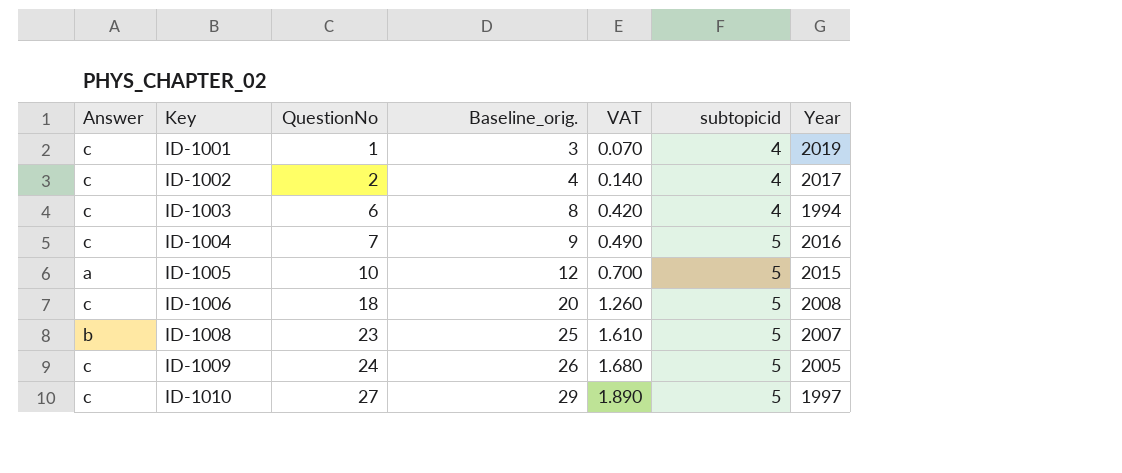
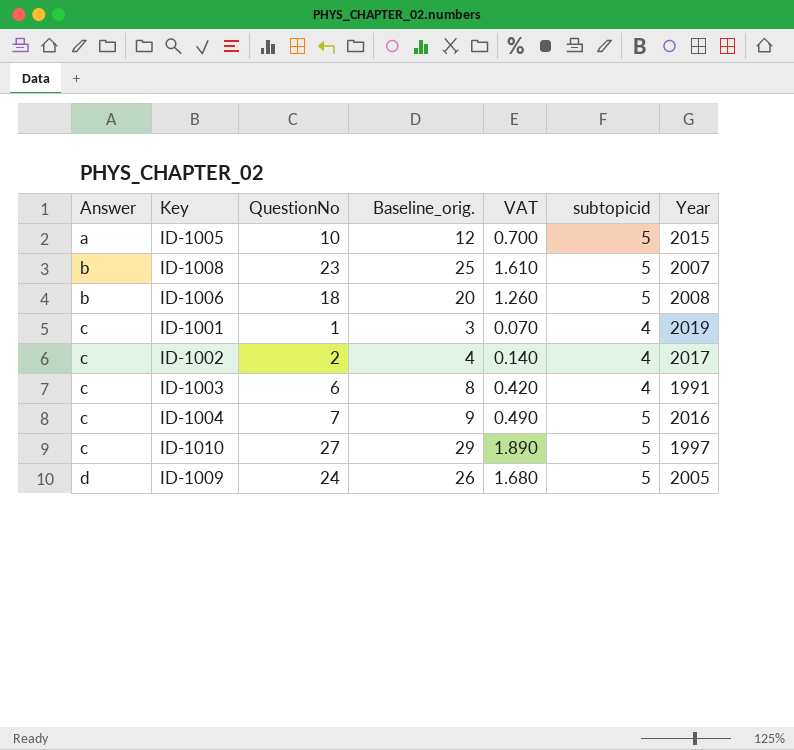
row order: Key ascending -> Answer ascending
ID-1006 | Answer: c -> b
ID-1003 | Year: 1994 -> 1991
ID-1009 | Answer: c -> d

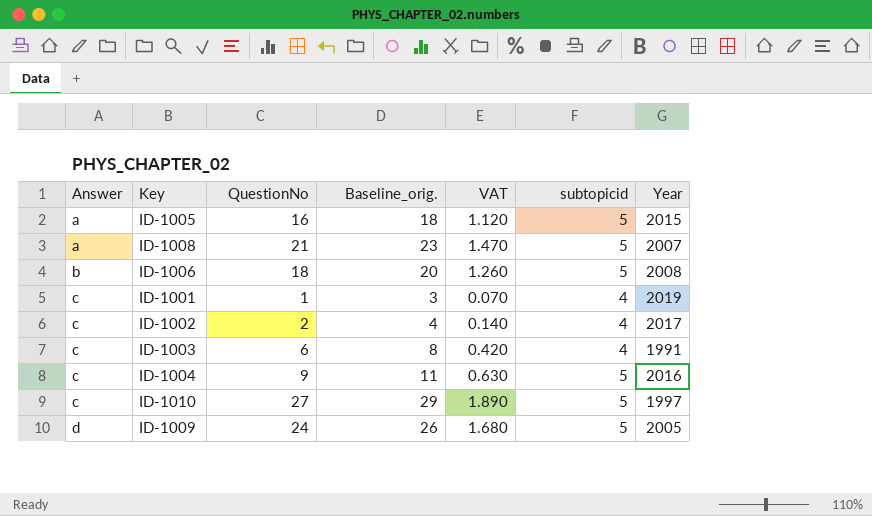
ID-1005 | QuestionNo: 10 -> 16
ID-1005 | Baseline_orig.: 12 -> 18
ID-1005 | VAT: 0.700 -> 1.120
ID-1008 | Answer: b -> a
ID-1008 | QuestionNo: 23 -> 21
ID-1008 | Baseline_orig.: 25 -> 23
ID-1008 | VAT: 1.610 -> 1.470
ID-1004 | QuestionNo: 7 -> 9
ID-1004 | Baseline_orig.: 9 -> 11
ID-1004 | VAT: 0.490 -> 0.630

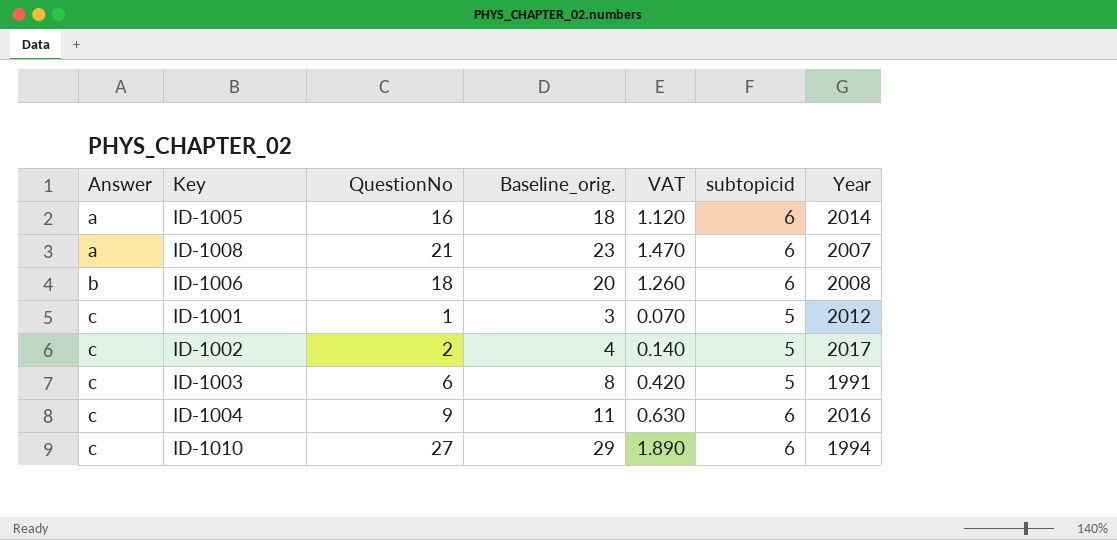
row ID-1009: d | 24 | 26 | 1.680 | 5 | 2005 -> none
ID-1005 | subtopicid: 5 -> 6
ID-1005 | Year: 2015 -> 2014
ID-1008 | subtopicid: 5 -> 6
ID-1006 | subtopicid: 5 -> 6
ID-1001 | subtopicid: 4 -> 5
ID-1001 | Year: 2019 -> 2012
ID-1002 | subtopicid: 4 -> 5
ID-1003 | subtopicid: 4 -> 5
ID-1004 | subtopicid: 5 -> 6
ID-1010 | subtopicid: 5 -> 6
ID-1010 | Year: 1997 -> 1994

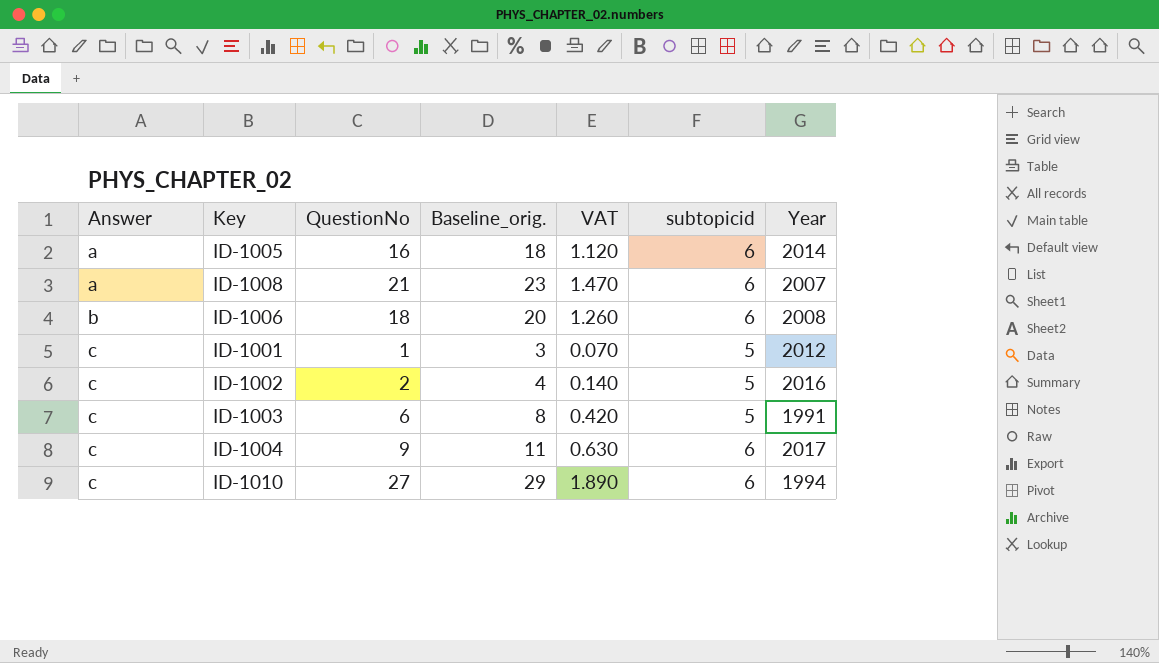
ID-1002 | Year: 2017 -> 2016
ID-1004 | Year: 2016 -> 2017

